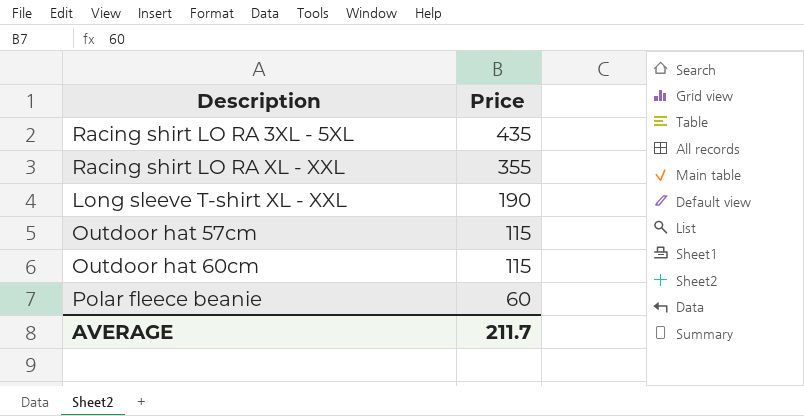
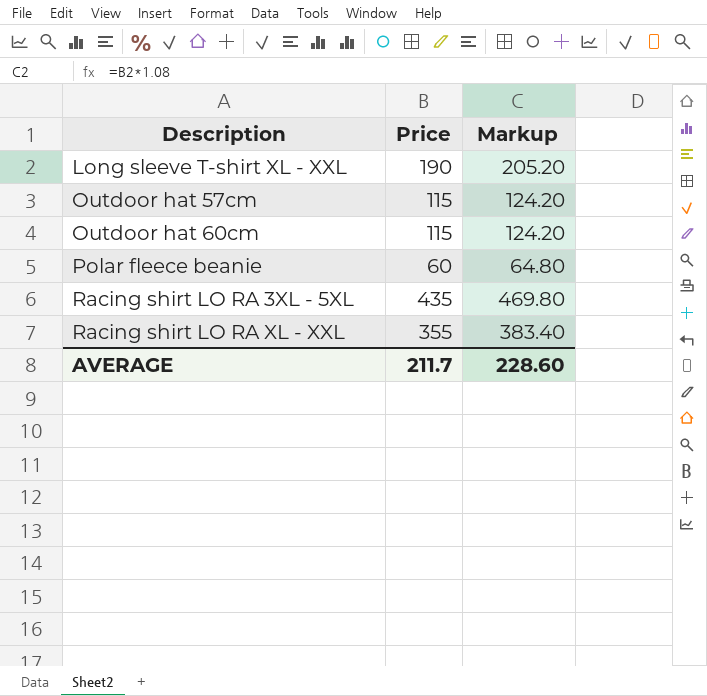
row order: Price descending -> Description ascending
column Markup | formula: none -> [Price] * 1.08

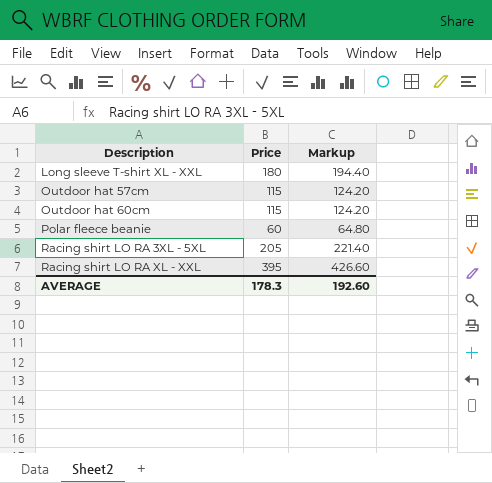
Long sleeve T-shirt XL - XXL | Price: 190 -> 180
Long sleeve T-shirt XL - XXL | Markup: 205.20 -> 194.40
Racing shirt LO RA 3XL - 5XL | Price: 435 -> 205
Racing shirt LO RA 3XL - 5XL | Markup: 469.80 -> 221.40
Racing shirt LO RA XL - XXL | Price: 355 -> 395
Racing shirt LO RA XL - XXL | Markup: 383.40 -> 426.60
AVERAGE | Price: 211.7 -> 178.3
AVERAGE | Markup: 228.60 -> 192.60

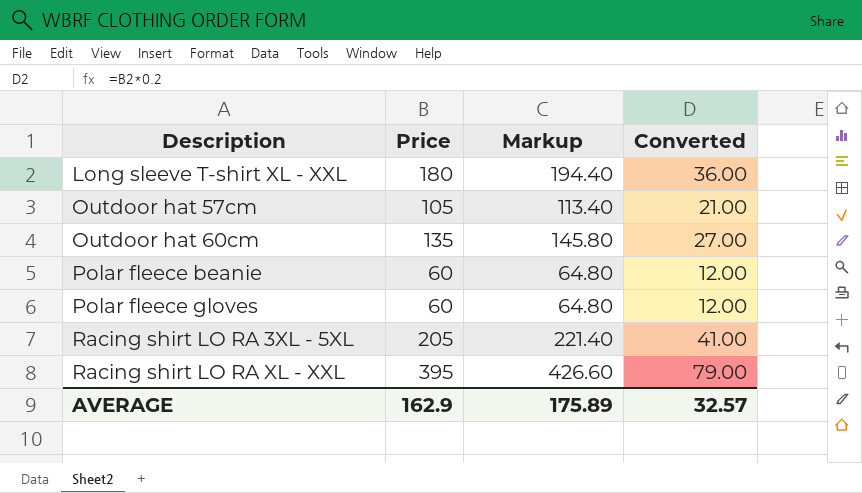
column Converted | formula: none -> [Price] * 0.2
Outdoor hat 57cm | Price: 115 -> 105
Outdoor hat 57cm | Markup: 124.20 -> 113.40
Outdoor hat 60cm | Price: 115 -> 135
Outdoor hat 60cm | Markup: 124.20 -> 145.80
row Polar fleece gloves: none -> 60 | 64.80 | 12.00
AVERAGE | Price: 178.3 -> 162.9
AVERAGE | Markup: 192.60 -> 175.89

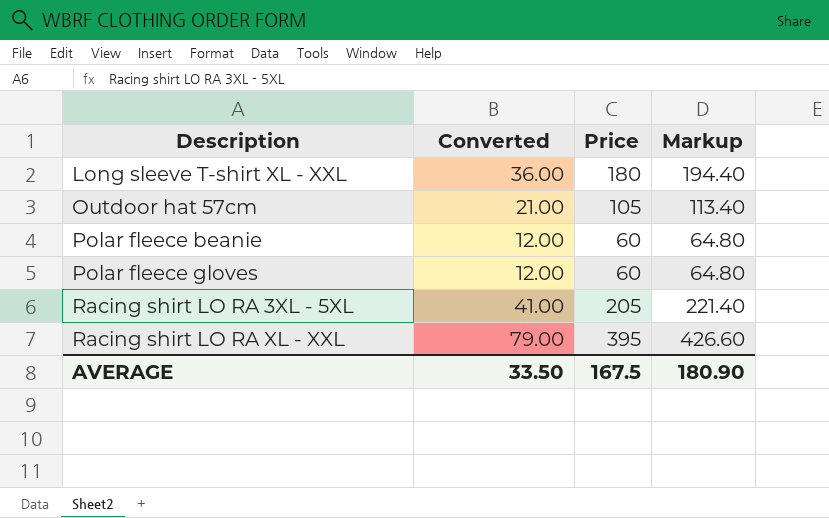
column Converted | position: 4 -> 2
row Outdoor hat 60cm: 135 | 145.80 | 27.00 -> none
AVERAGE | Converted: 32.57 -> 33.50
AVERAGE | Price: 162.9 -> 167.5
AVERAGE | Markup: 175.89 -> 180.90

